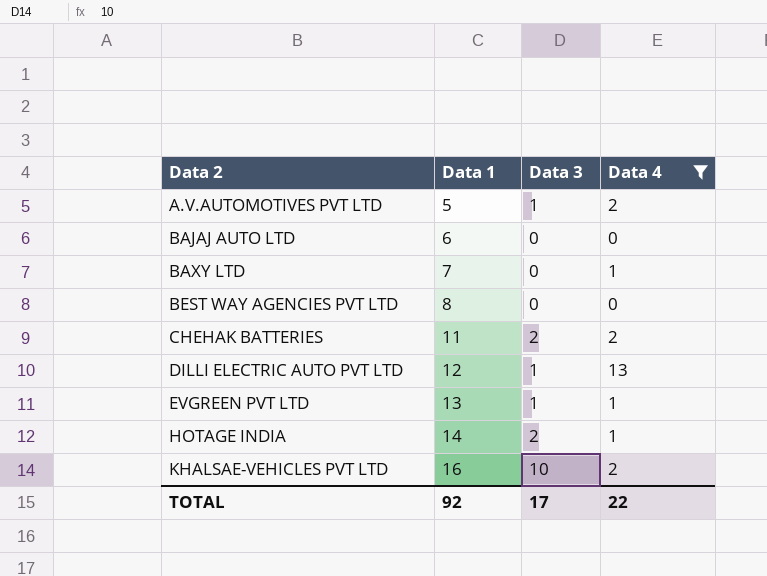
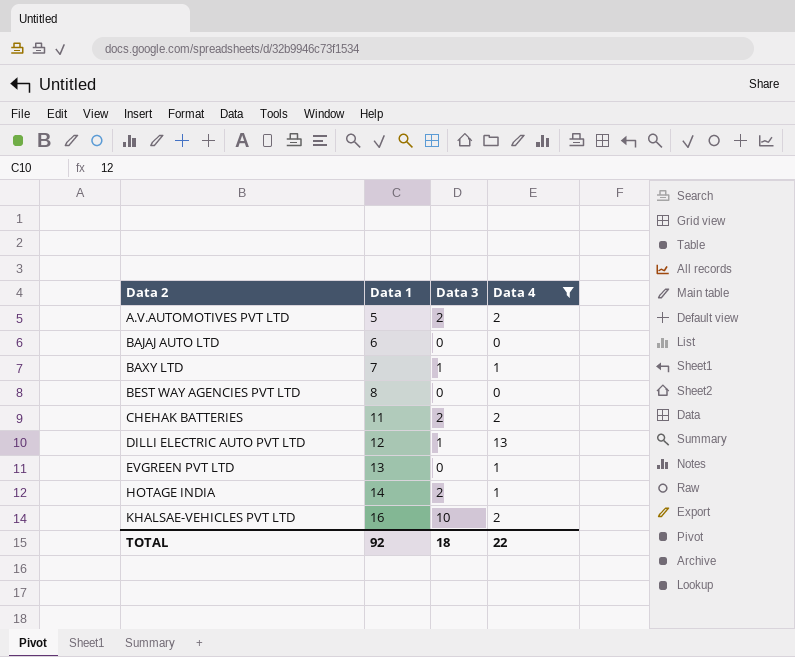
A.V.AUTOMOTIVES PVT LTD | Data 3: 1 -> 2
BAXY LTD | Data 3: 0 -> 1
EVGREEN PVT LTD | Data 3: 1 -> 0
TOTAL | Data 3: 17 -> 18

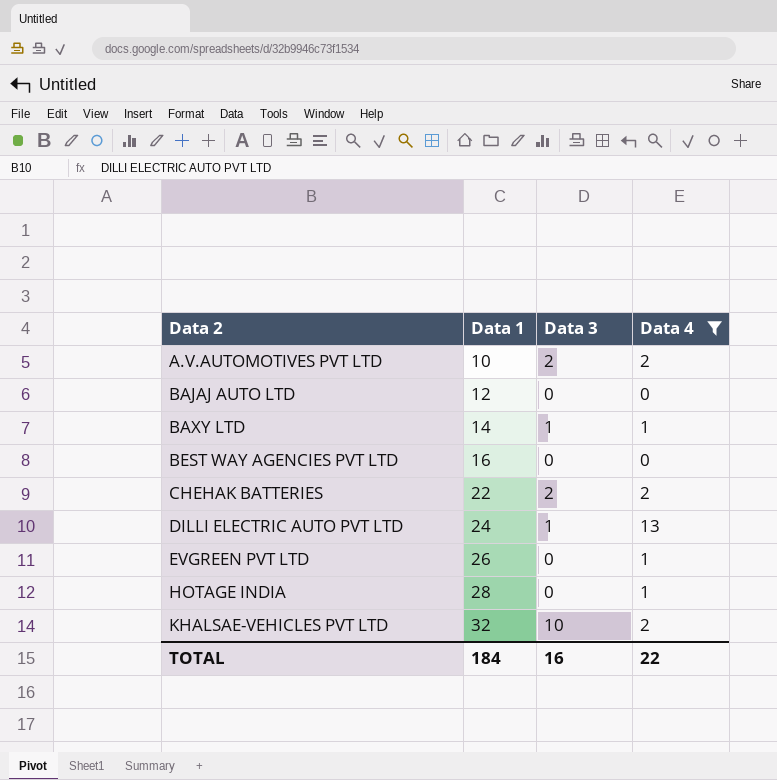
A.V.AUTOMOTIVES PVT LTD | Data 1: 5 -> 10
BAJAJ AUTO LTD | Data 1: 6 -> 12
BAXY LTD | Data 1: 7 -> 14
BEST WAY AGENCIES PVT LTD | Data 1: 8 -> 16
CHEHAK BATTERIES | Data 1: 11 -> 22
DILLI ELECTRIC AUTO PVT LTD | Data 1: 12 -> 24
EVGREEN PVT LTD | Data 1: 13 -> 26
HOTAGE INDIA | Data 1: 14 -> 28
HOTAGE INDIA | Data 3: 2 -> 0
KHALSAE-VEHICLES PVT LTD | Data 1: 16 -> 32
TOTAL | Data 1: 92 -> 184
TOTAL | Data 3: 18 -> 16

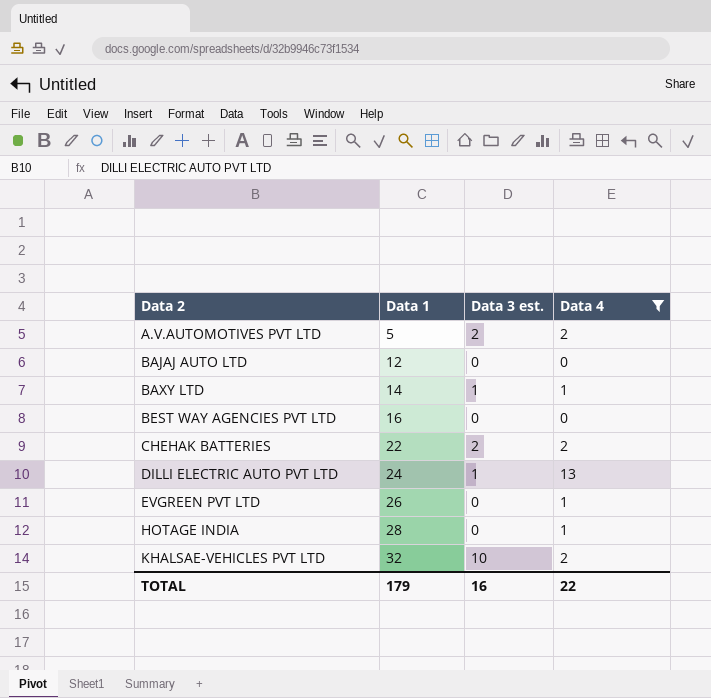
column name: Data 3 -> Data 3 est.
A.V.AUTOMOTIVES PVT LTD | Data 1: 10 -> 5
TOTAL | Data 1: 184 -> 179

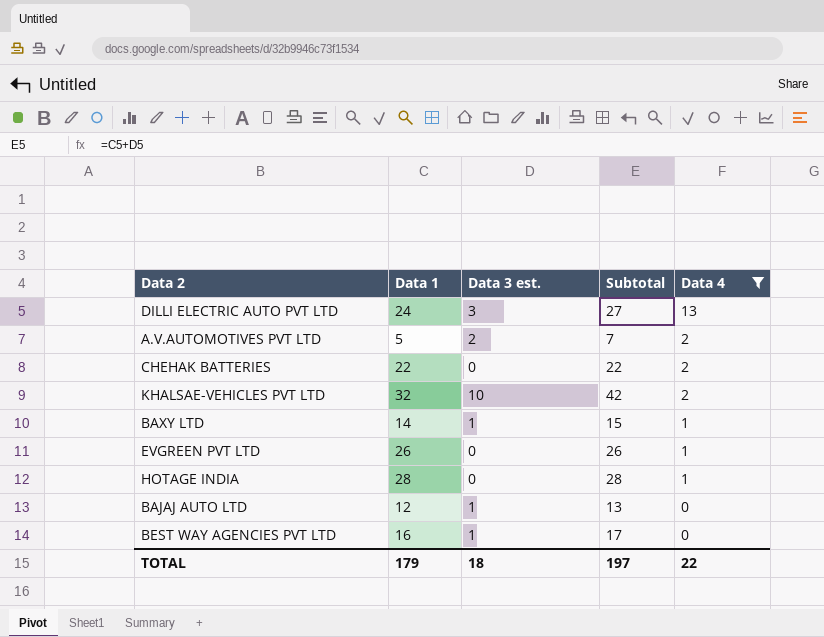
row order: Data 2 ascending -> Data 4 descending
column Subtotal | formula: none -> [Data 1] + [Data 3 est.]
DILLI ELECTRIC AUTO PVT LTD | Data 3 est.: 1 -> 3
CHEHAK BATTERIES | Data 3 est.: 2 -> 0
BAJAJ AUTO LTD | Data 3 est.: 0 -> 1
BEST WAY AGENCIES PVT LTD | Data 3 est.: 0 -> 1
TOTAL | Data 3 est.: 16 -> 18

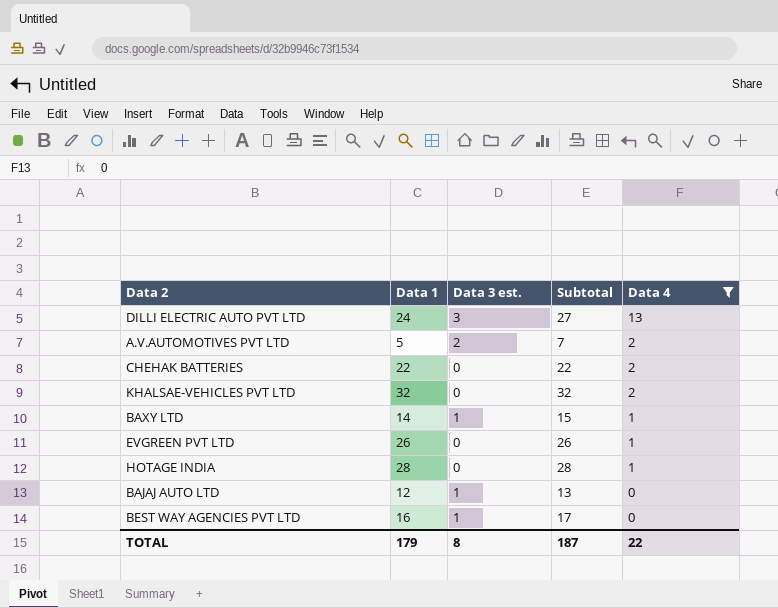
KHALSAE-VEHICLES PVT LTD | Data 3 est.: 10 -> 0
KHALSAE-VEHICLES PVT LTD | Subtotal: 42 -> 32
TOTAL | Data 3 est.: 18 -> 8
TOTAL | Subtotal: 197 -> 187

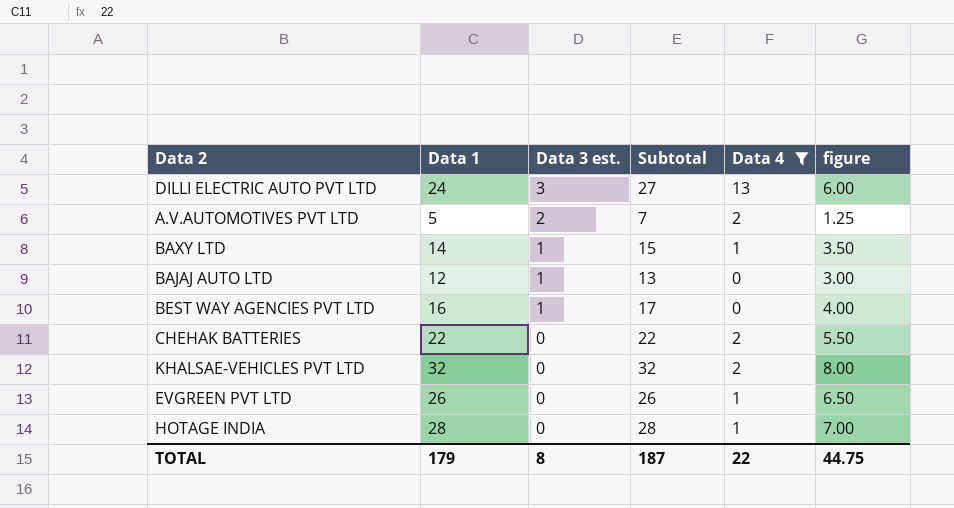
row order: Data 4 descending -> Data 3 est. descending
column figure | formula: none -> [Data 1] * 0.25

